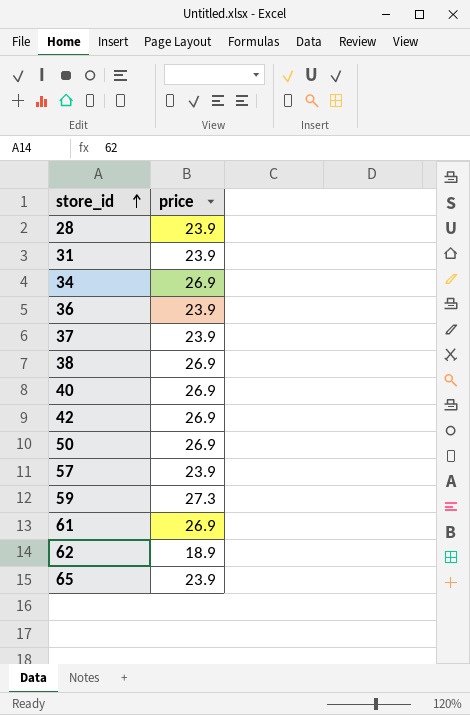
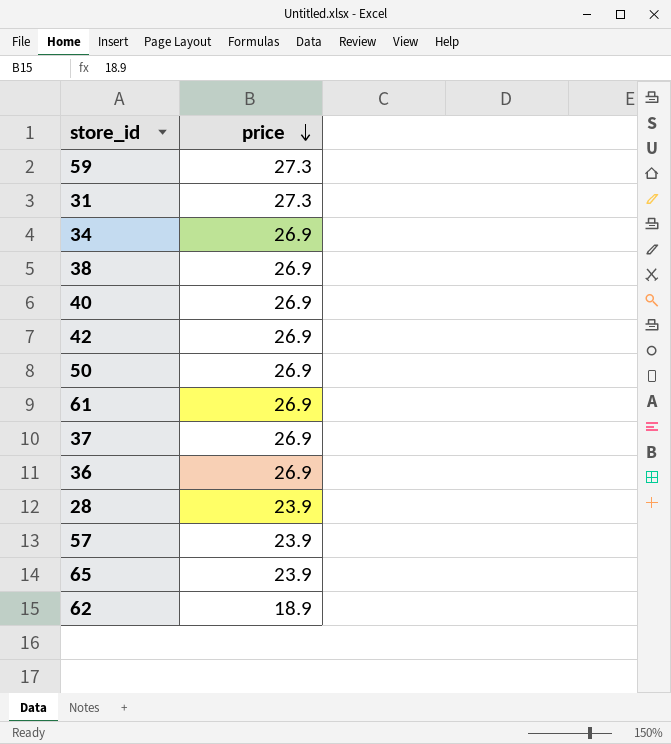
row order: store_id ascending -> price descending
31 | price: 23.9 -> 27.3
37 | price: 23.9 -> 26.9
36 | price: 23.9 -> 26.9

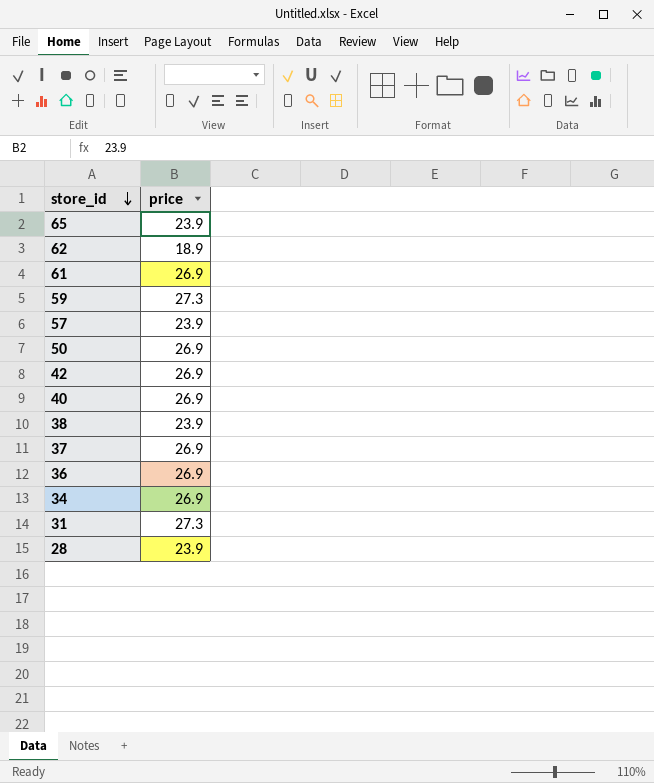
row order: price descending -> store_id descending
38 | price: 26.9 -> 23.9

